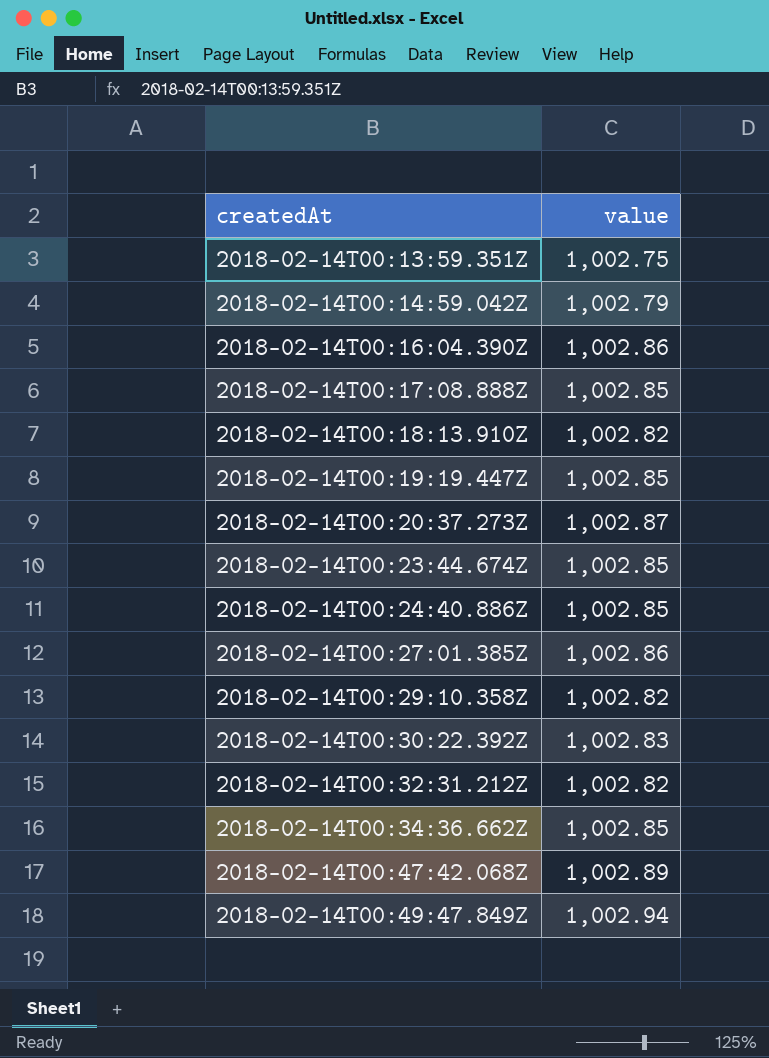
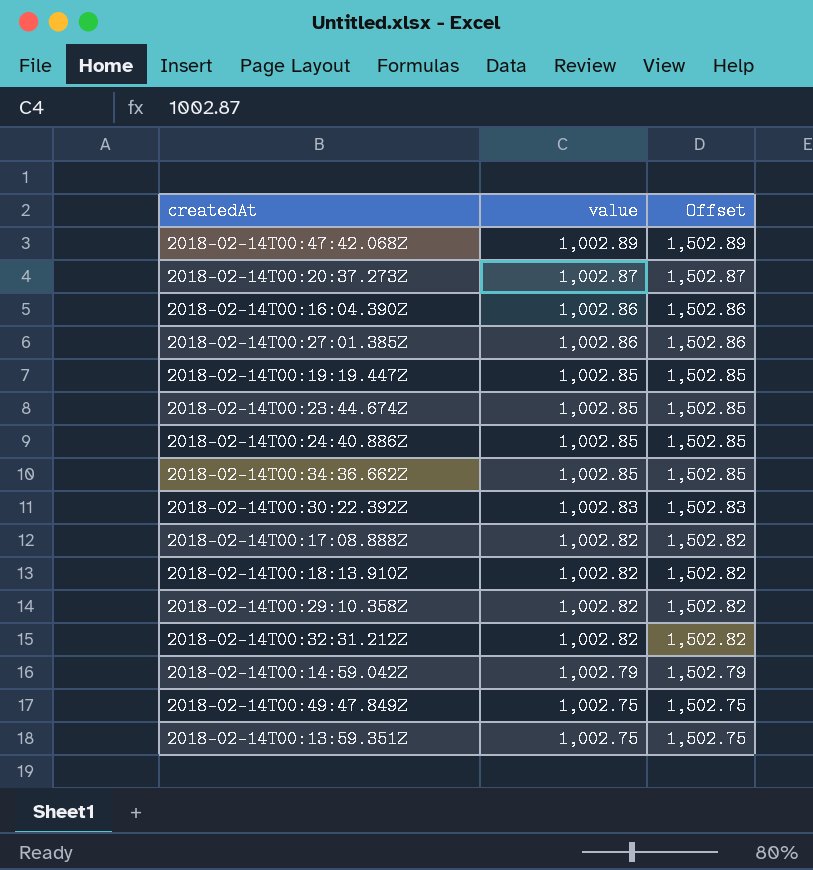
row order: createdAt ascending -> value descending
column Offset | formula: none -> [value] + 500
2018-02-14T00:17:08.888Z | value: 1,002.85 -> 1,002.82
2018-02-14T00:49:47.849Z | value: 1,002.94 -> 1,002.75

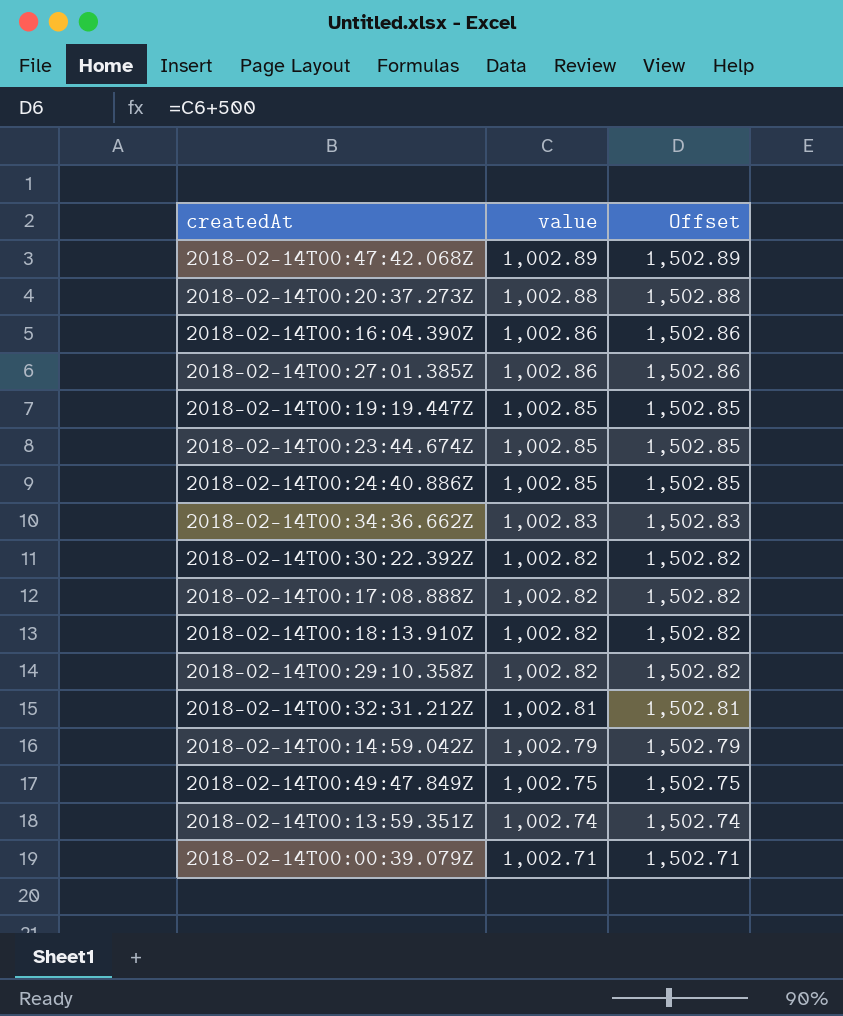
2018-02-14T00:20:37.273Z | value: 1,002.87 -> 1,002.88
2018-02-14T00:20:37.273Z | Offset: 1,502.87 -> 1,502.88
2018-02-14T00:34:36.662Z | value: 1,002.85 -> 1,002.83
2018-02-14T00:34:36.662Z | Offset: 1,502.85 -> 1,502.83
2018-02-14T00:30:22.392Z | value: 1,002.83 -> 1,002.82
2018-02-14T00:30:22.392Z | Offset: 1,502.83 -> 1,502.82
2018-02-14T00:32:31.212Z | value: 1,002.82 -> 1,002.81
2018-02-14T00:32:31.212Z | Offset: 1,502.82 -> 1,502.81
2018-02-14T00:13:59.351Z | value: 1,002.75 -> 1,002.74
2018-02-14T00:13:59.351Z | Offset: 1,502.75 -> 1,502.74
row 2018-02-14T00:00:39.079Z: none -> 1,002.71 | 1,502.71

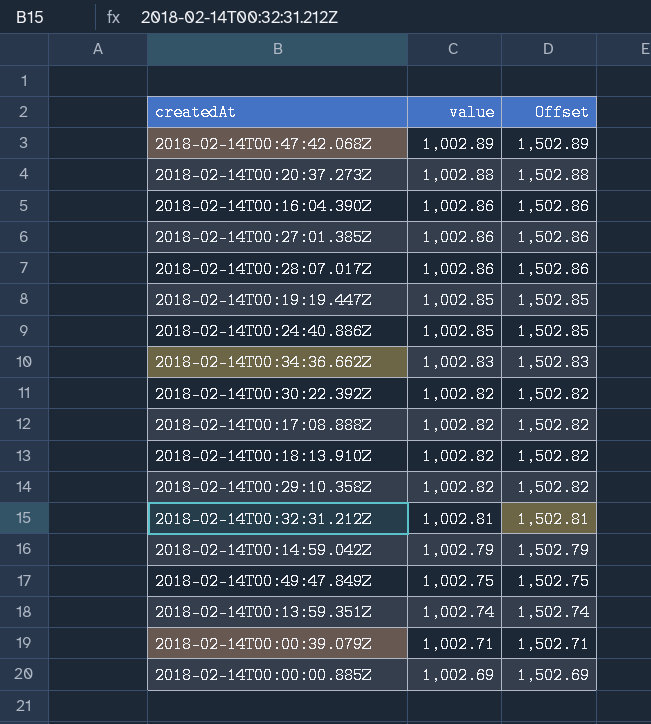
row 2018-02-14T00:23:44.674Z: 1,002.85 | 1,502.85 -> none
row 2018-02-14T00:28:07.017Z: none -> 1,002.86 | 1,502.86
row 2018-02-14T00:00:00.885Z: none -> 1,002.69 | 1,502.69

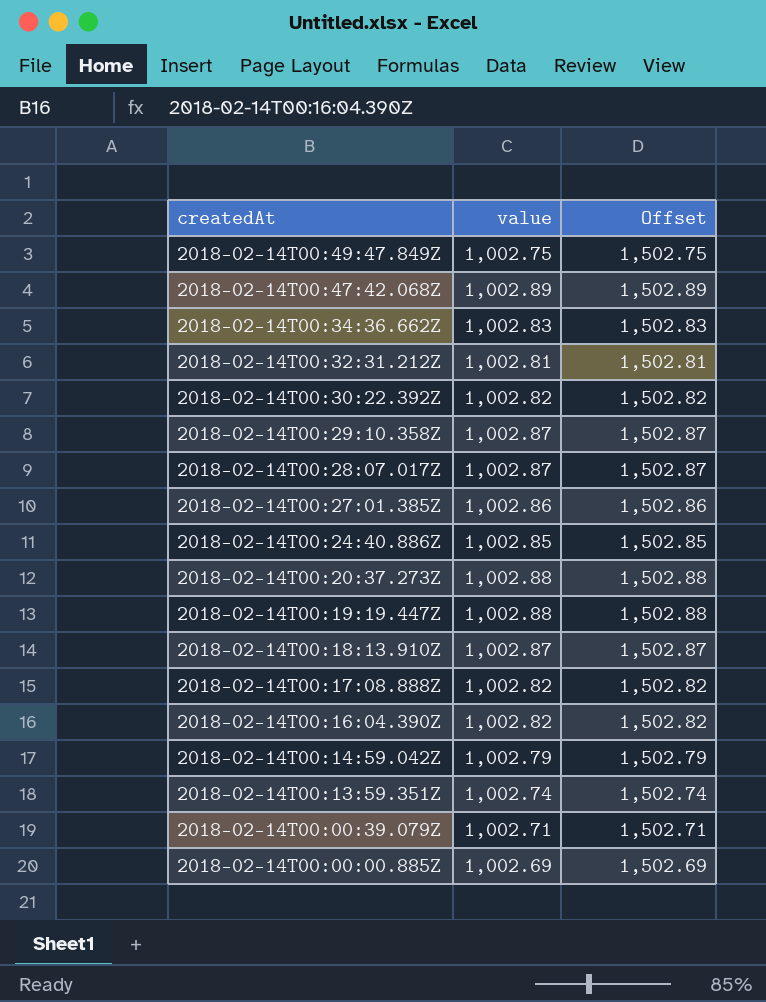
row order: value descending -> createdAt descending
2018-02-14T00:29:10.358Z | value: 1,002.82 -> 1,002.87
2018-02-14T00:29:10.358Z | Offset: 1,502.82 -> 1,502.87
2018-02-14T00:28:07.017Z | value: 1,002.86 -> 1,002.87
2018-02-14T00:28:07.017Z | Offset: 1,502.86 -> 1,502.87
2018-02-14T00:19:19.447Z | value: 1,002.85 -> 1,002.88
2018-02-14T00:19:19.447Z | Offset: 1,502.85 -> 1,502.88
2018-02-14T00:18:13.910Z | value: 1,002.82 -> 1,002.87
2018-02-14T00:18:13.910Z | Offset: 1,502.82 -> 1,502.87
2018-02-14T00:16:04.390Z | value: 1,002.86 -> 1,002.82
2018-02-14T00:16:04.390Z | Offset: 1,502.86 -> 1,502.82

